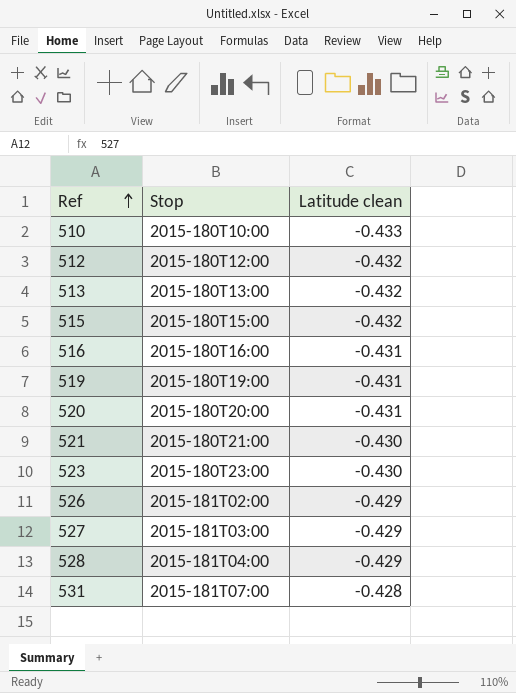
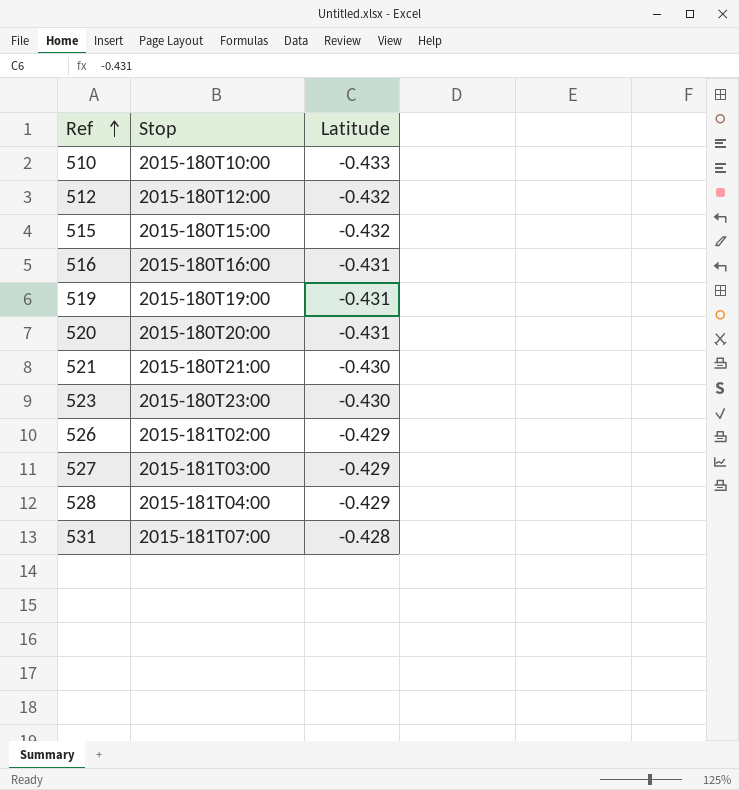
column name: Latitude clean -> Latitude
row 513: 2015-180T13:00 | -0.432 -> none

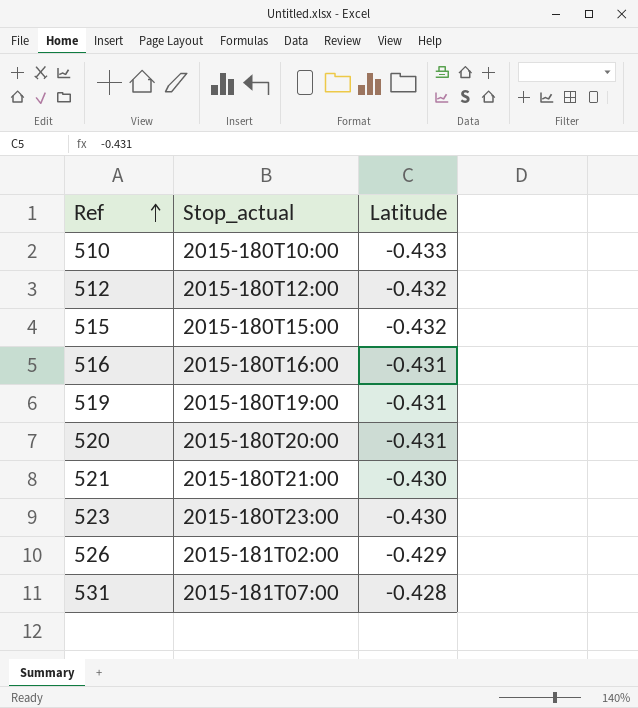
column name: Stop -> Stop_actual
row 527: 2015-181T03:00 | -0.429 -> none
row 528: 2015-181T04:00 | -0.429 -> none

